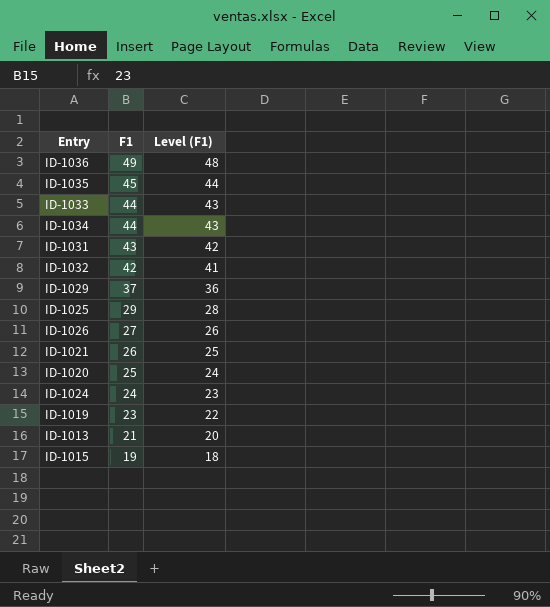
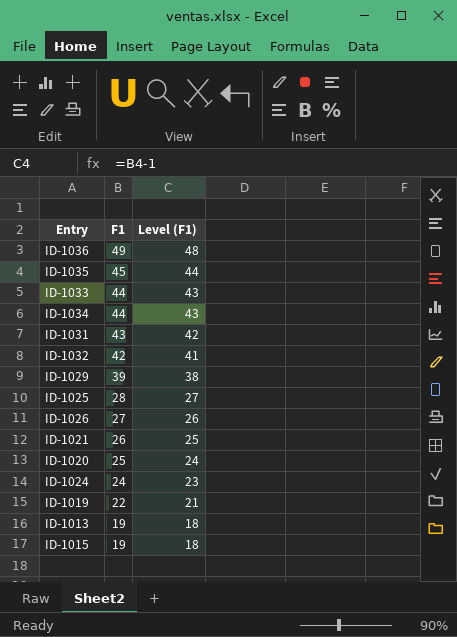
ID-1029 | F1: 37 -> 39
ID-1029 | Level (F1): 36 -> 38
ID-1025 | F1: 29 -> 28
ID-1025 | Level (F1): 28 -> 27
ID-1019 | F1: 23 -> 22
ID-1019 | Level (F1): 22 -> 21
ID-1013 | F1: 21 -> 19
ID-1013 | Level (F1): 20 -> 18

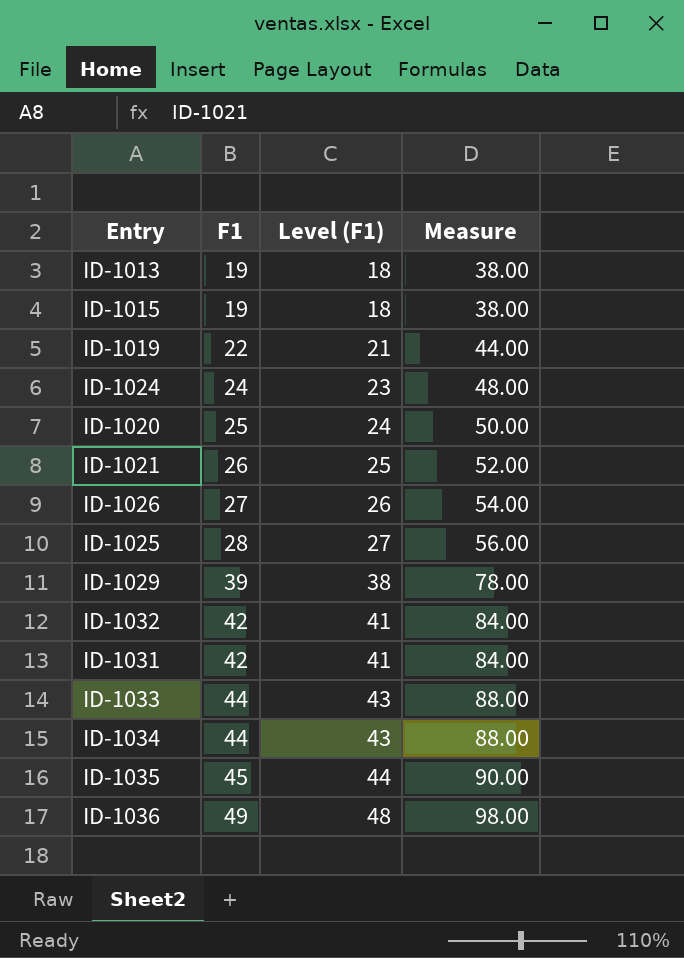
row order: F1 descending -> F1 ascending
column Measure | formula: none -> [F1] * 2
ID-1031 | F1: 43 -> 42
ID-1031 | Level (F1): 42 -> 41

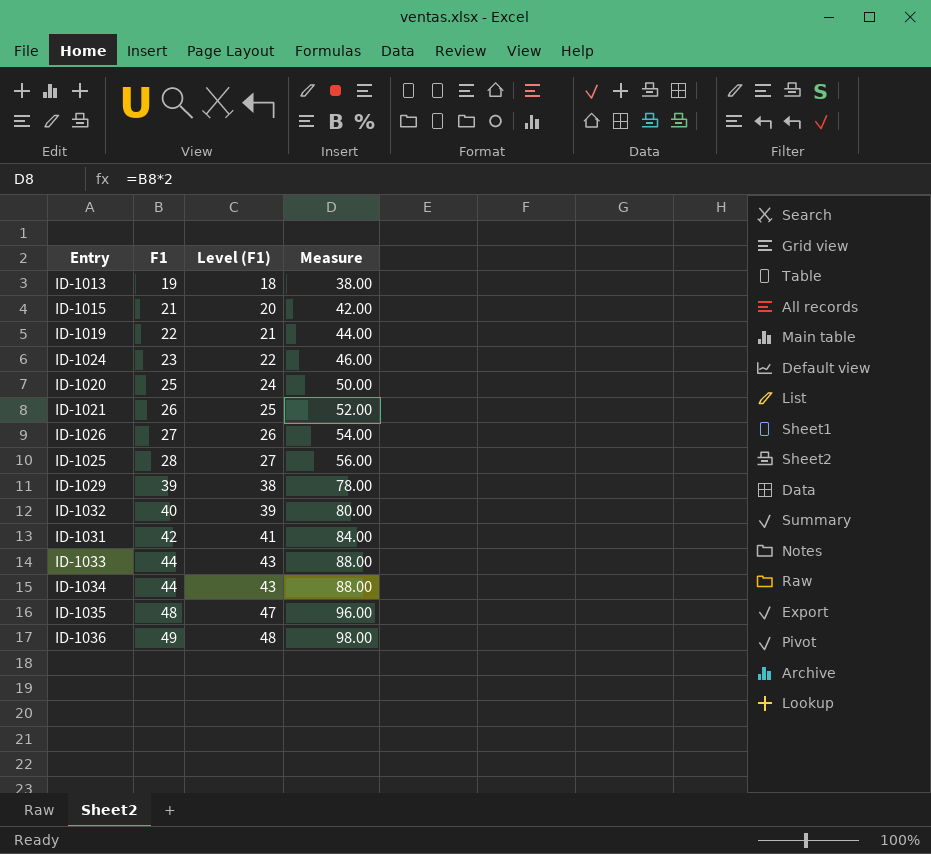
ID-1015 | F1: 19 -> 21
ID-1015 | Level (F1): 18 -> 20
ID-1015 | Measure: 38.00 -> 42.00
ID-1024 | F1: 24 -> 23
ID-1024 | Level (F1): 23 -> 22
ID-1024 | Measure: 48.00 -> 46.00
ID-1032 | F1: 42 -> 40
ID-1032 | Level (F1): 41 -> 39
ID-1032 | Measure: 84.00 -> 80.00
ID-1035 | F1: 45 -> 48
ID-1035 | Level (F1): 44 -> 47
ID-1035 | Measure: 90.00 -> 96.00

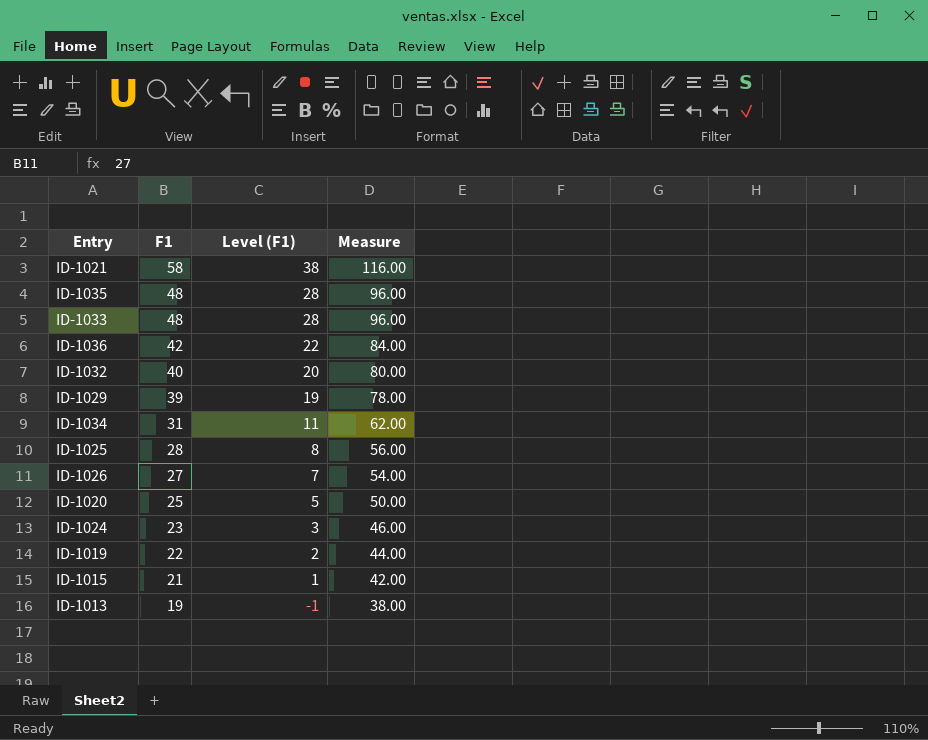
row order: F1 ascending -> F1 descending
column Level (F1) | formula: [F1] - 1 -> [F1] - 20
row ID-1031: 42 | 41 | 84.00 -> none
ID-1021 | F1: 26 -> 58
ID-1021 | Measure: 52.00 -> 116.00
ID-1033 | F1: 44 -> 48
ID-1033 | Measure: 88.00 -> 96.00
ID-1036 | F1: 49 -> 42
ID-1036 | Measure: 98.00 -> 84.00
ID-1034 | F1: 44 -> 31
ID-1034 | Measure: 88.00 -> 62.00

